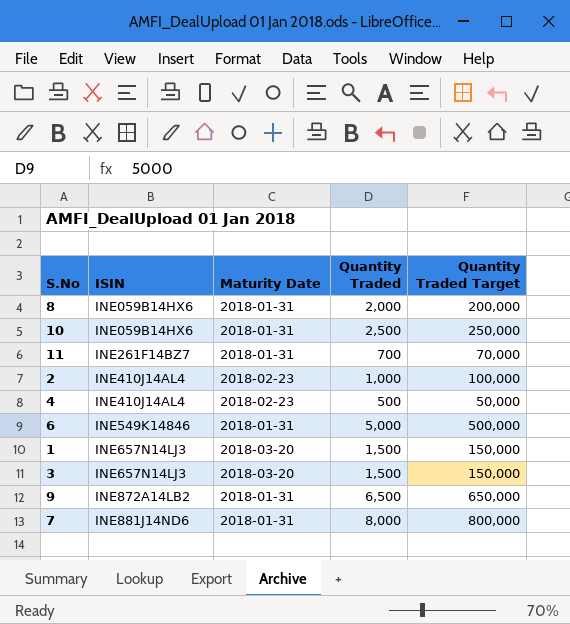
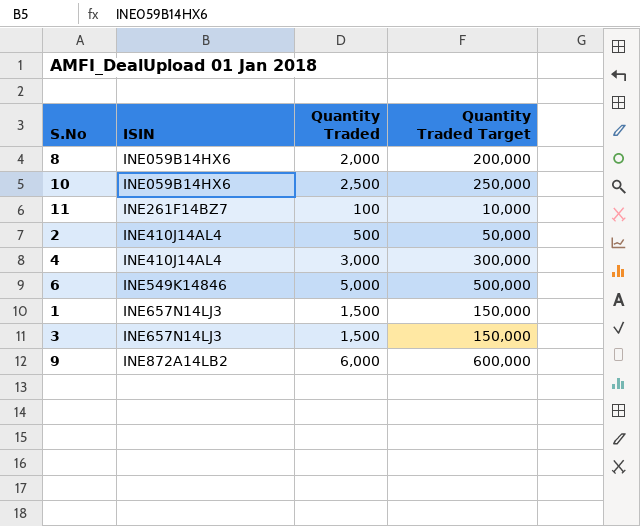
column Maturity Date | position: 3 -> none
row 7: INE881J14ND6 | 2018-01-31 | 8,000 | 800,000 -> none
11 | Quantity Traded: 700 -> 100
11 | Quantity Traded Target: 70,000 -> 10,000
2 | Quantity Traded: 1,000 -> 500
2 | Quantity Traded Target: 100,000 -> 50,000
4 | Quantity Traded: 500 -> 3,000
4 | Quantity Traded Target: 50,000 -> 300,000
9 | Quantity Traded: 6,500 -> 6,000
9 | Quantity Traded Target: 650,000 -> 600,000

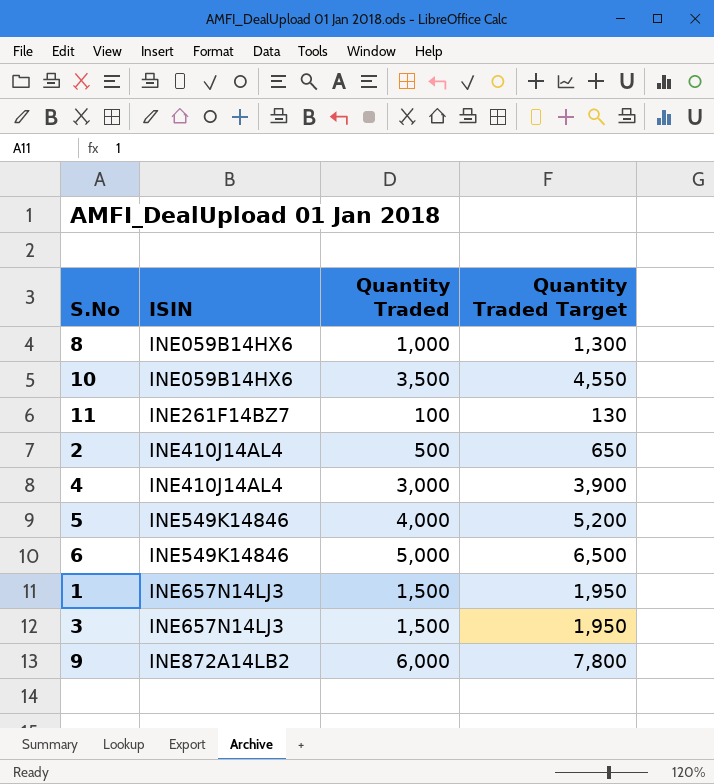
column Quantity Traded Target | formula: [Quantity Traded] * 100 -> [Quantity Traded] * 1.3
8 | Quantity Traded: 2,000 -> 1,000
10 | Quantity Traded: 2,500 -> 3,500
row 5: none -> INE549K14846 | 4,000 | 5,200

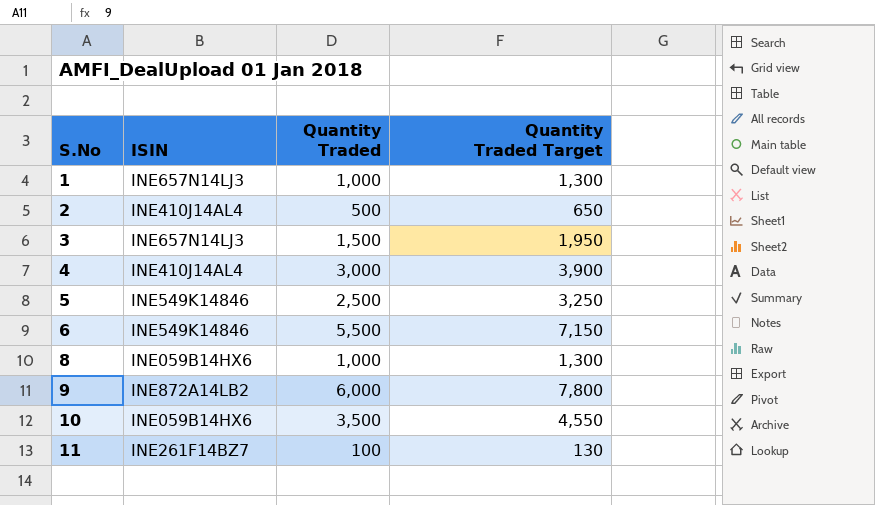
row order: ISIN ascending -> S.No ascending
1 | Quantity Traded: 1,500 -> 1,000
1 | Quantity Traded Target: 1,950 -> 1,300
5 | Quantity Traded: 4,000 -> 2,500
5 | Quantity Traded Target: 5,200 -> 3,250
6 | Quantity Traded: 5,000 -> 5,500
6 | Quantity Traded Target: 6,500 -> 7,150

